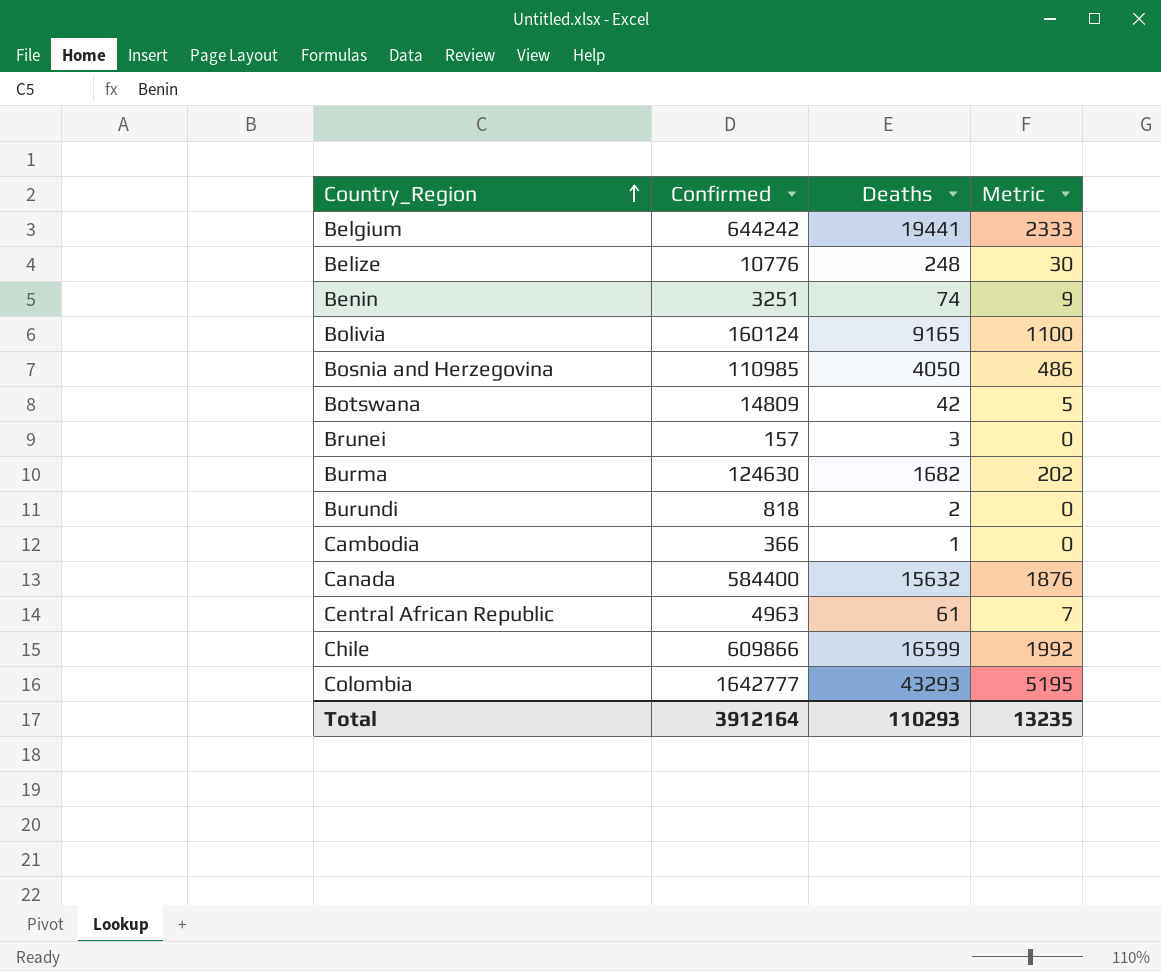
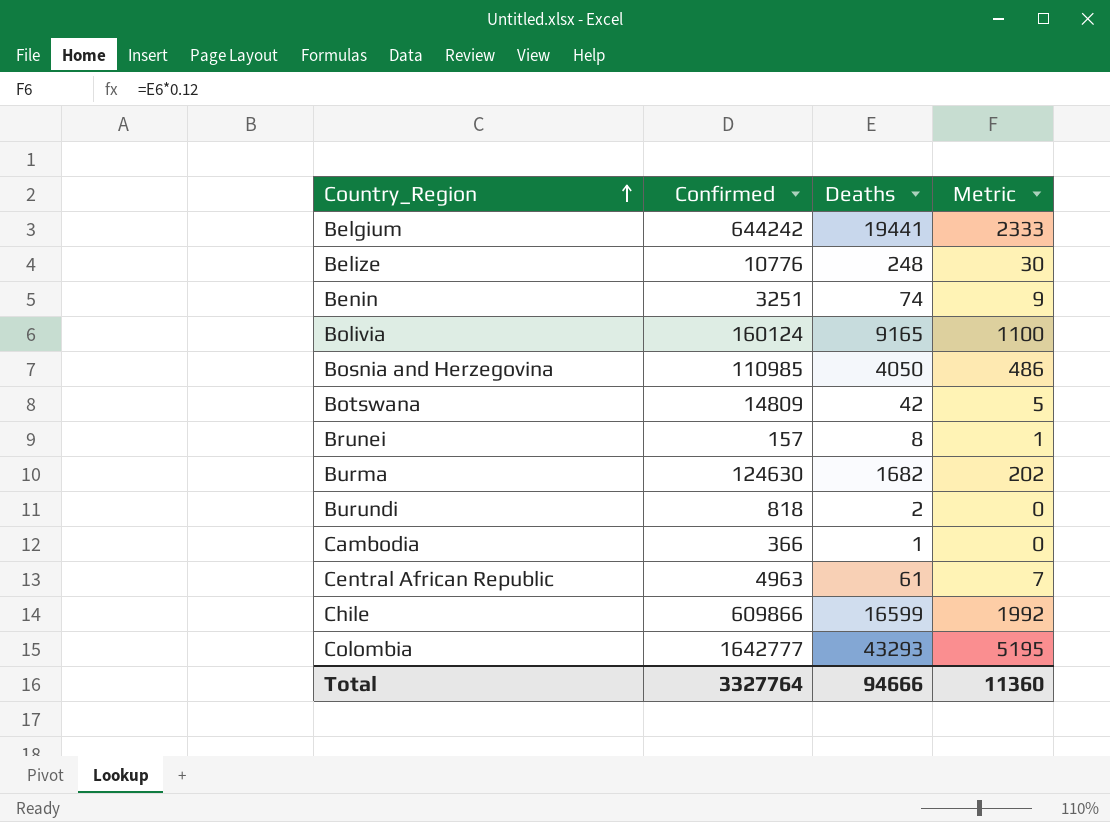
row Canada: 584400 | 15632 | 1876 -> none
Brunei | Deaths: 3 -> 8
Brunei | Metric: 0 -> 1
Total | Confirmed: 3912164 -> 3327764
Total | Deaths: 110293 -> 94666
Total | Metric: 13235 -> 11360

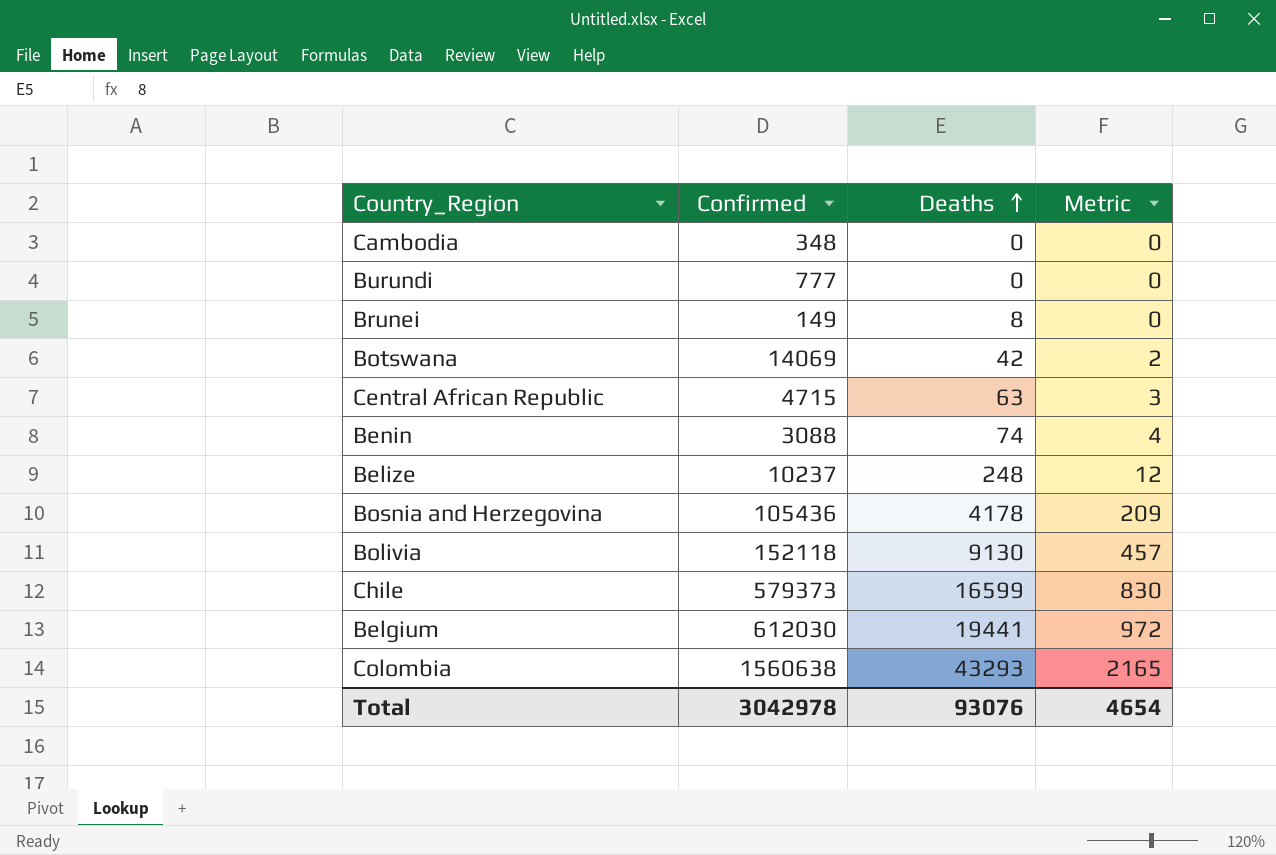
row order: Country_Region ascending -> Deaths ascending
column Metric | formula: [Deaths] * 0.12 -> [Deaths] * 0.05
row Burma: 124630 | 1682 | 202 -> none
Cambodia | Confirmed: 366 -> 348
Cambodia | Deaths: 1 -> 0
Burundi | Confirmed: 818 -> 777
Burundi | Deaths: 2 -> 0
Brunei | Confirmed: 157 -> 149
Botswana | Confirmed: 14809 -> 14069
Central African Republic | Confirmed: 4963 -> 4715
Central African Republic | Deaths: 61 -> 63
Benin | Confirmed: 3251 -> 3088
Belize | Confirmed: 10776 -> 10237
Bosnia and Herzegovina | Confirmed: 110985 -> 105436
Bosnia and Herzegovina | Deaths: 4050 -> 4178
Bolivia | Confirmed: 160124 -> 152118
Bolivia | Deaths: 9165 -> 9130
Chile | Confirmed: 609866 -> 579373
Belgium | Confirmed: 644242 -> 612030
Colombia | Confirmed: 1642777 -> 1560638
Total | Confirmed: 3327764 -> 3042978
Total | Deaths: 94666 -> 93076
Total | Metric: 11360 -> 4654

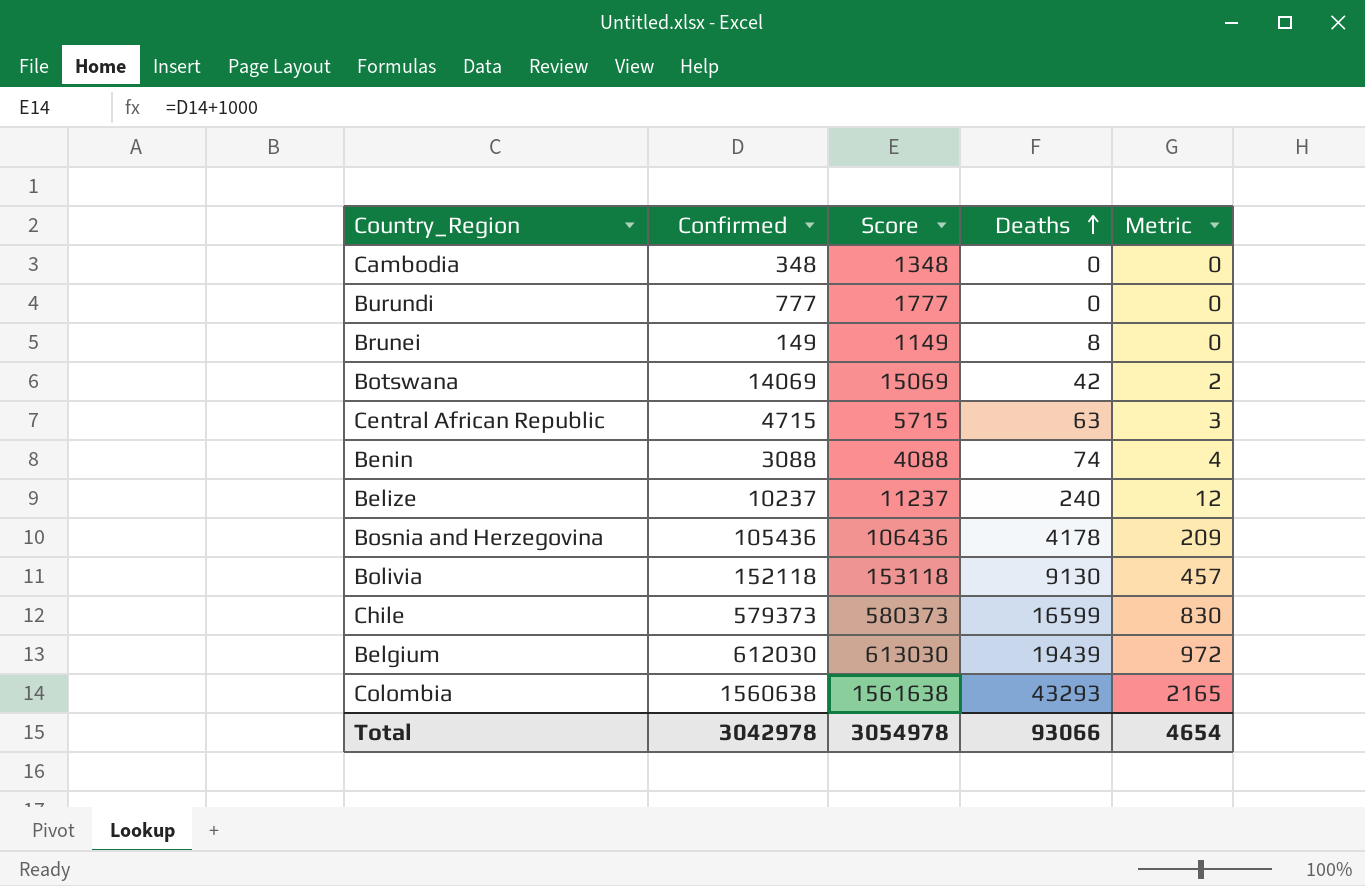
column Score | formula: none -> [Confirmed] + 1000
Belize | Deaths: 248 -> 240
Belgium | Deaths: 19441 -> 19439
Total | Deaths: 93076 -> 93066

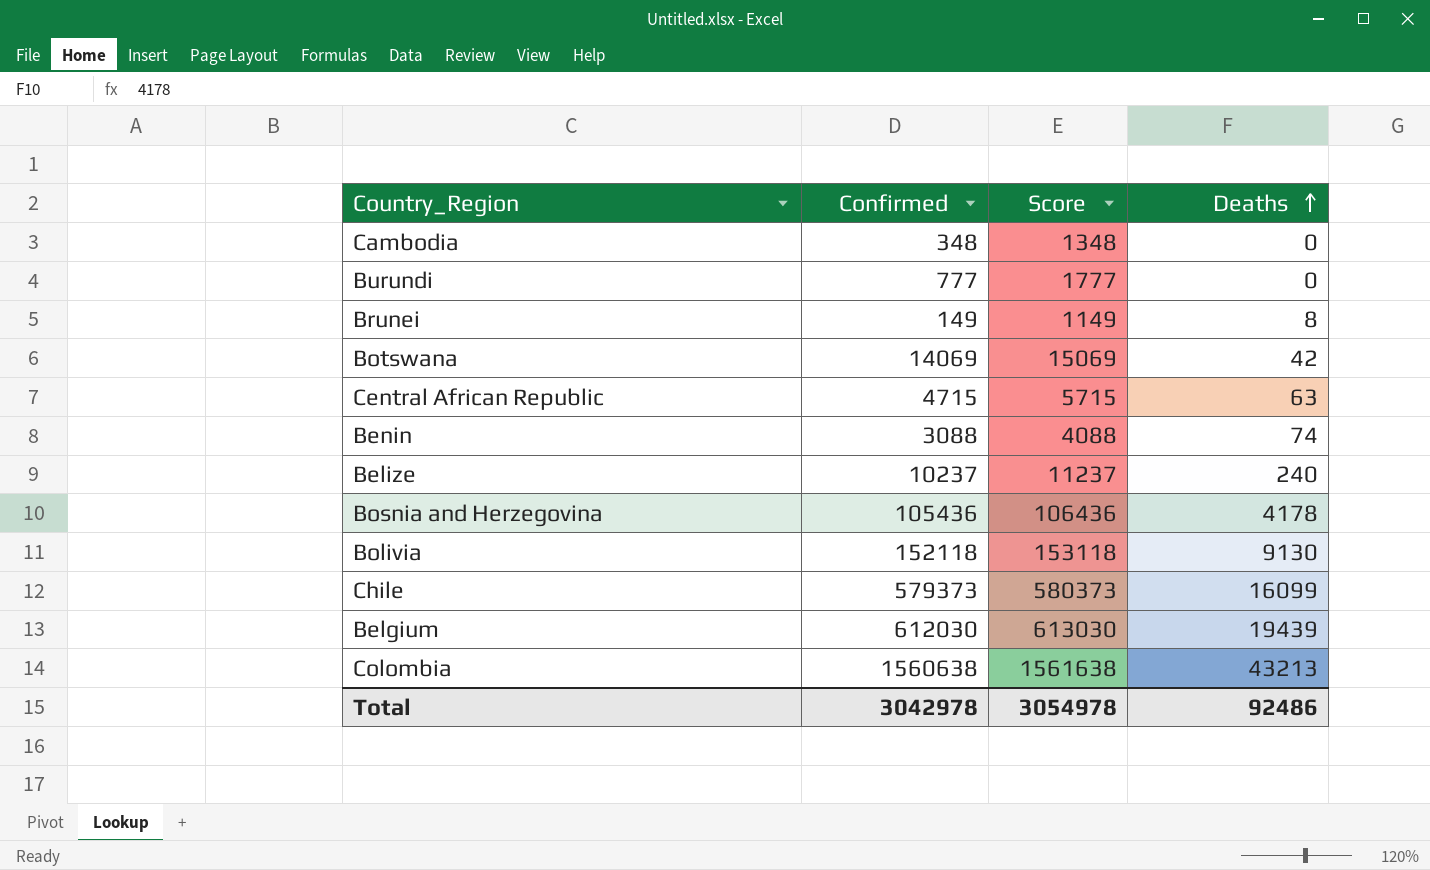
column Metric | formula: [Deaths] * 0.05 -> none
Chile | Deaths: 16599 -> 16099
Colombia | Deaths: 43293 -> 43213
Total | Deaths: 93066 -> 92486

